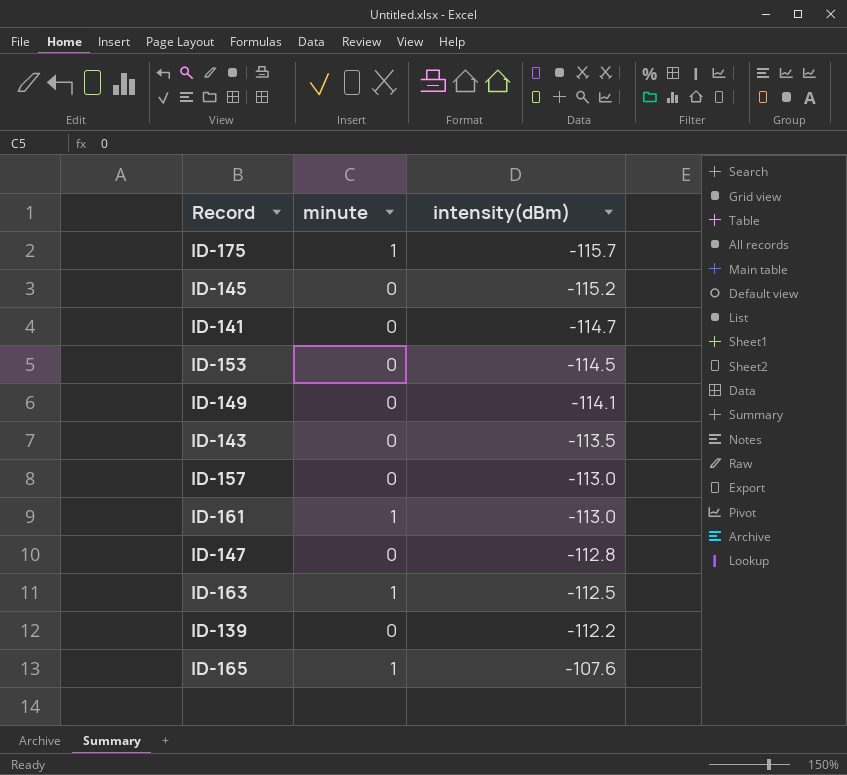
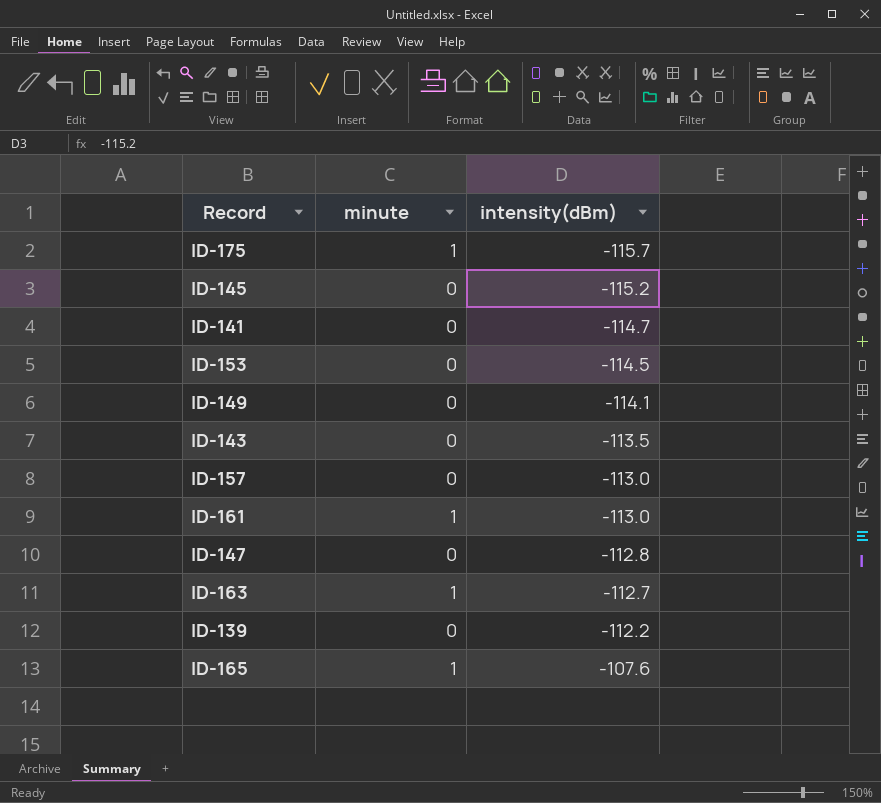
ID-163 | intensity(dBm): -112.5 -> -112.7

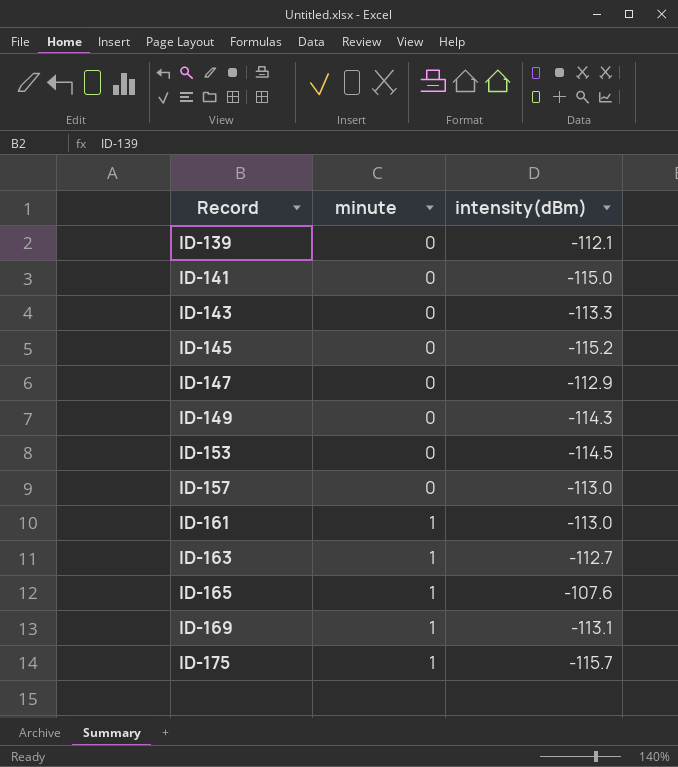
row order: intensity(dBm) ascending -> Record ascending
ID-139 | intensity(dBm): -112.2 -> -112.1
ID-141 | intensity(dBm): -114.7 -> -115.0
ID-143 | intensity(dBm): -113.5 -> -113.3
ID-147 | intensity(dBm): -112.8 -> -112.9
ID-149 | intensity(dBm): -114.1 -> -114.3
row ID-169: none -> 1 | -113.1

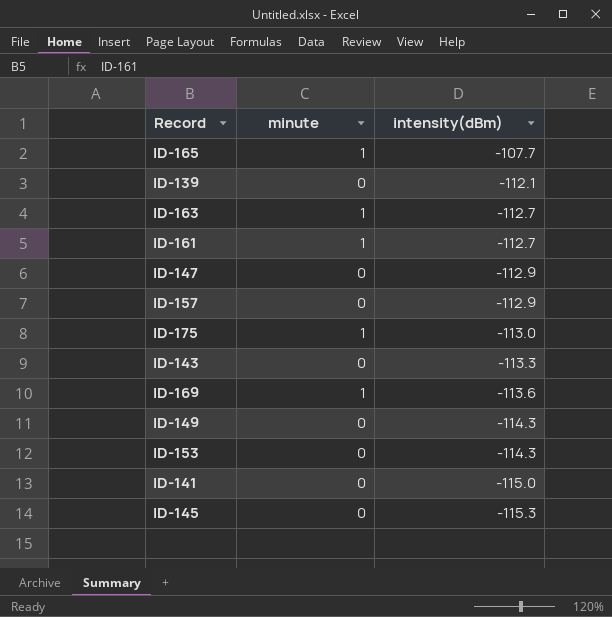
row order: Record ascending -> intensity(dBm) descending
ID-165 | intensity(dBm): -107.6 -> -107.7
ID-161 | intensity(dBm): -113.0 -> -112.7
ID-157 | intensity(dBm): -113.0 -> -112.9
ID-175 | intensity(dBm): -115.7 -> -113.0
ID-169 | intensity(dBm): -113.1 -> -113.6
ID-153 | intensity(dBm): -114.5 -> -114.3
ID-145 | intensity(dBm): -115.2 -> -115.3

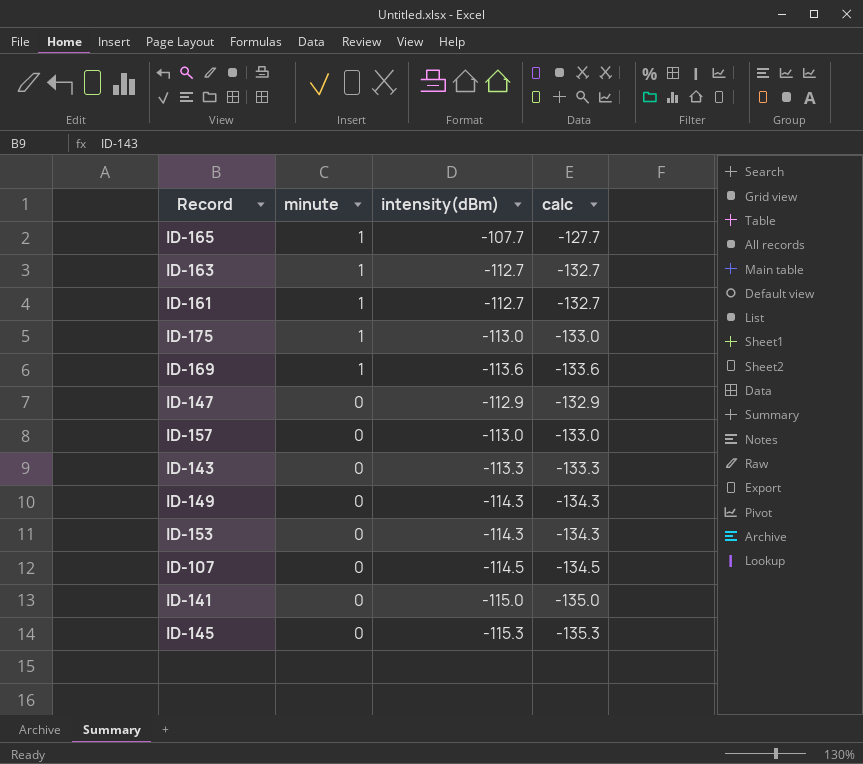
row order: intensity(dBm) descending -> minute descending
column calc | formula: none -> [intensity(dBm)] - 20
row ID-139: 0 | -112.1 -> none
ID-157 | intensity(dBm): -112.9 -> -113.0
row ID-107: none -> 0 | -114.5 | -134.5

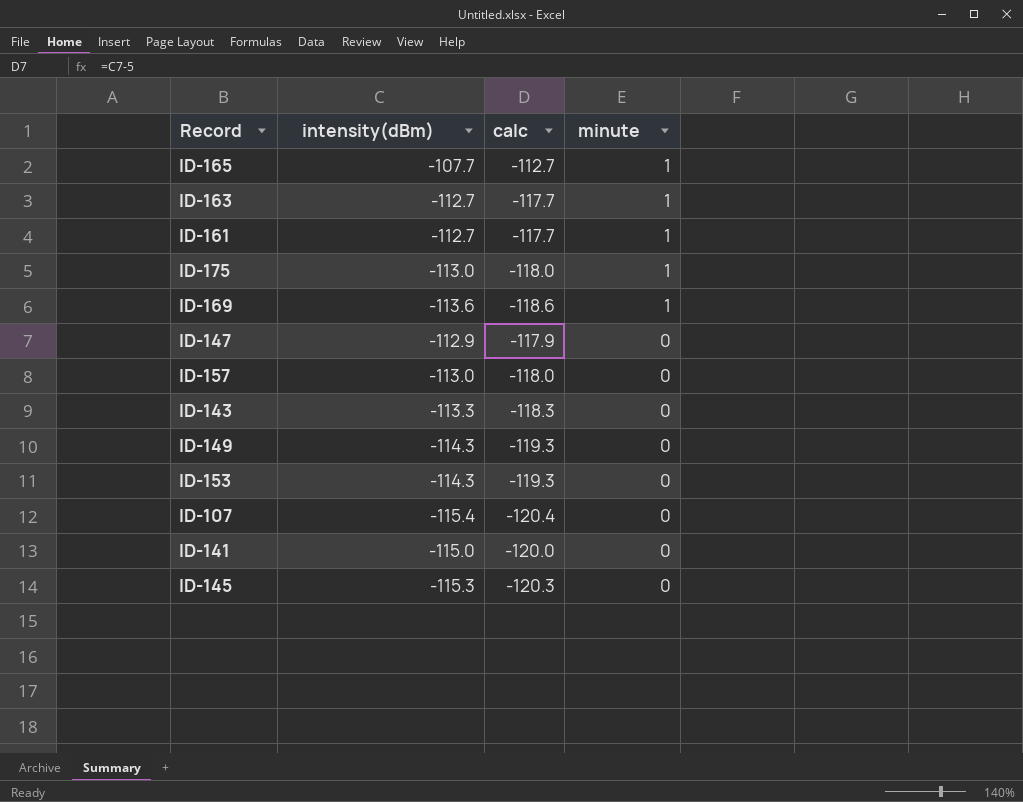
column calc | formula: [intensity(dBm)] - 20 -> [intensity(dBm)] - 5
column minute | position: 2 -> 4
ID-107 | intensity(dBm): -114.5 -> -115.4

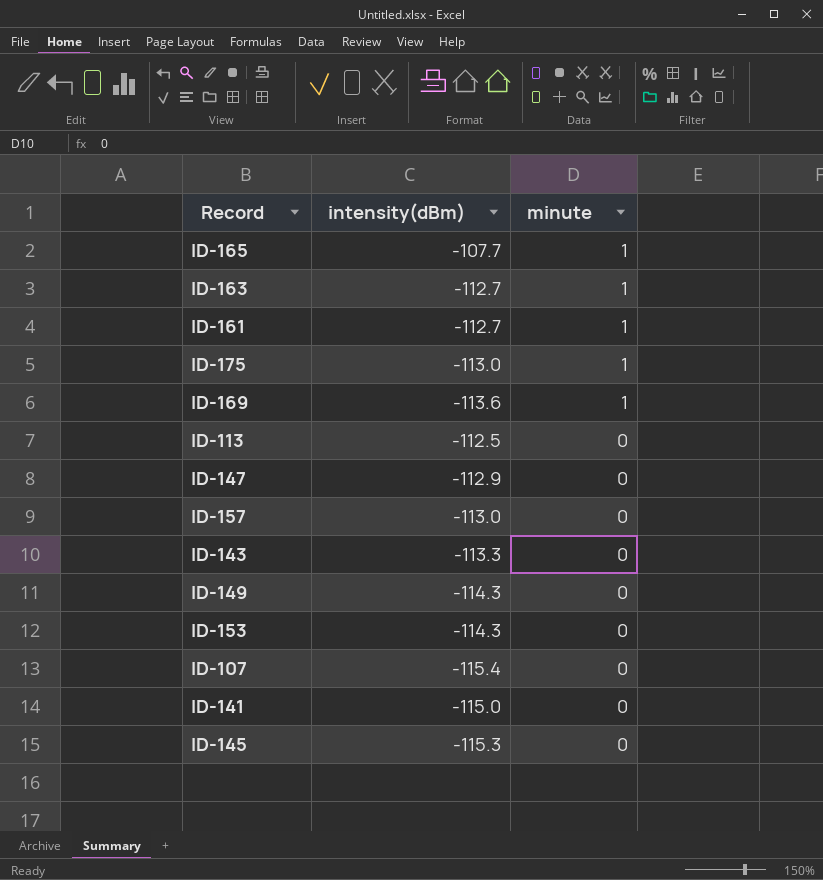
column calc | formula: [intensity(dBm)] - 5 -> none
row ID-113: none -> -112.5 | 0

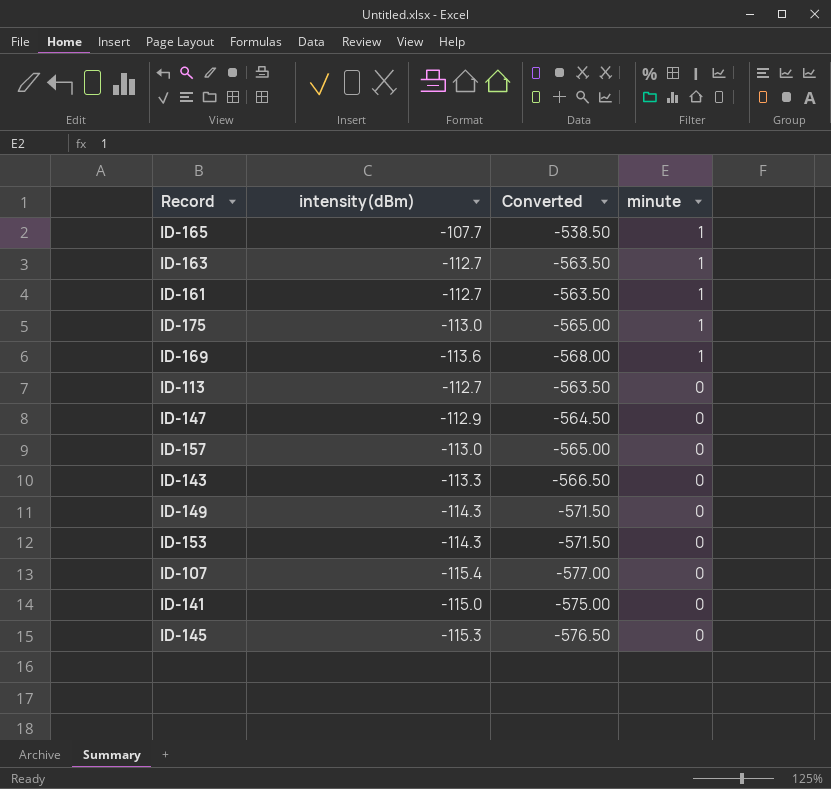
column Converted | formula: none -> [intensity(dBm)] * 5
ID-113 | intensity(dBm): -112.5 -> -112.7

